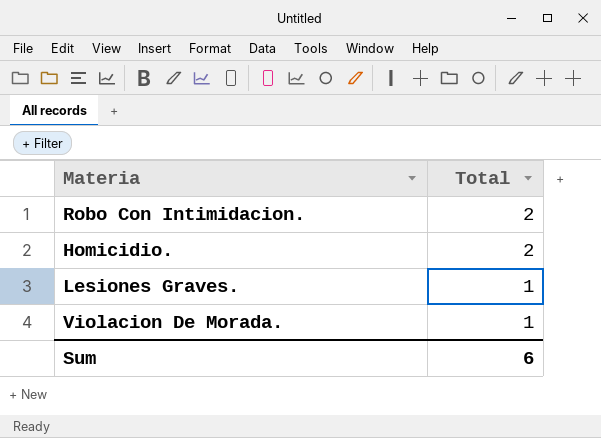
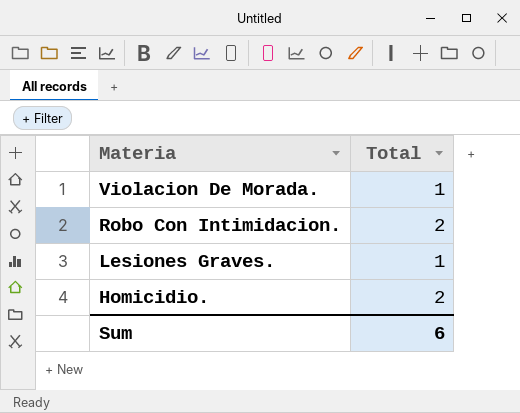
row order: Total descending -> Materia descending

